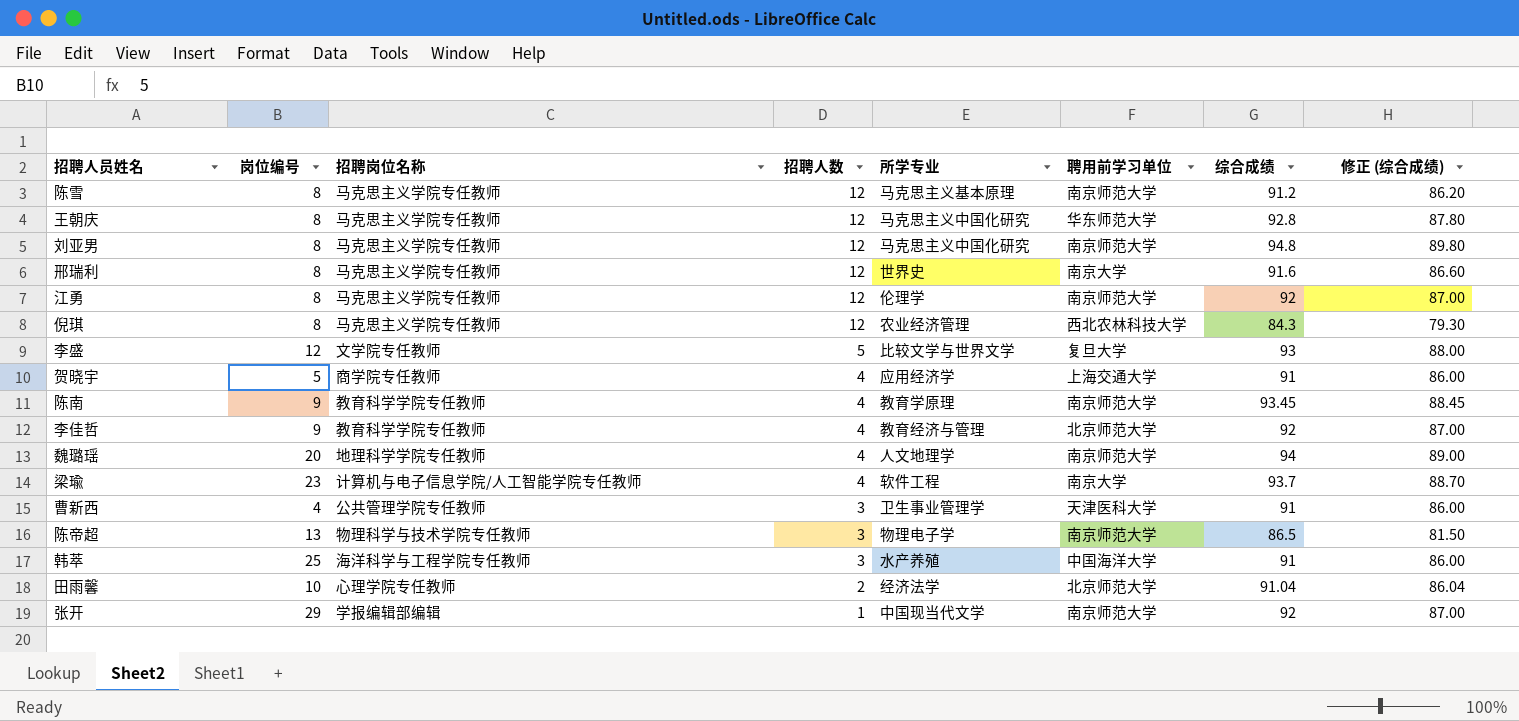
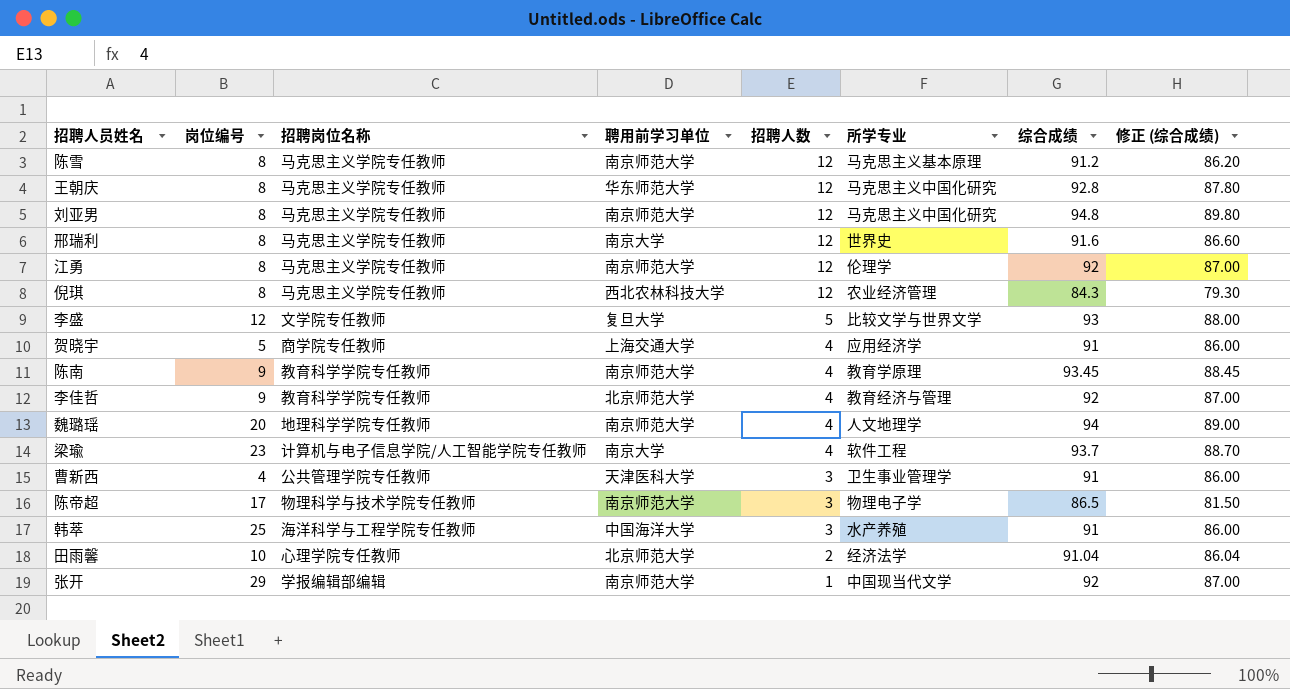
column 聘用前学习单位 | position: 6 -> 4
陈帝超 | 岗位编号: 13 -> 17

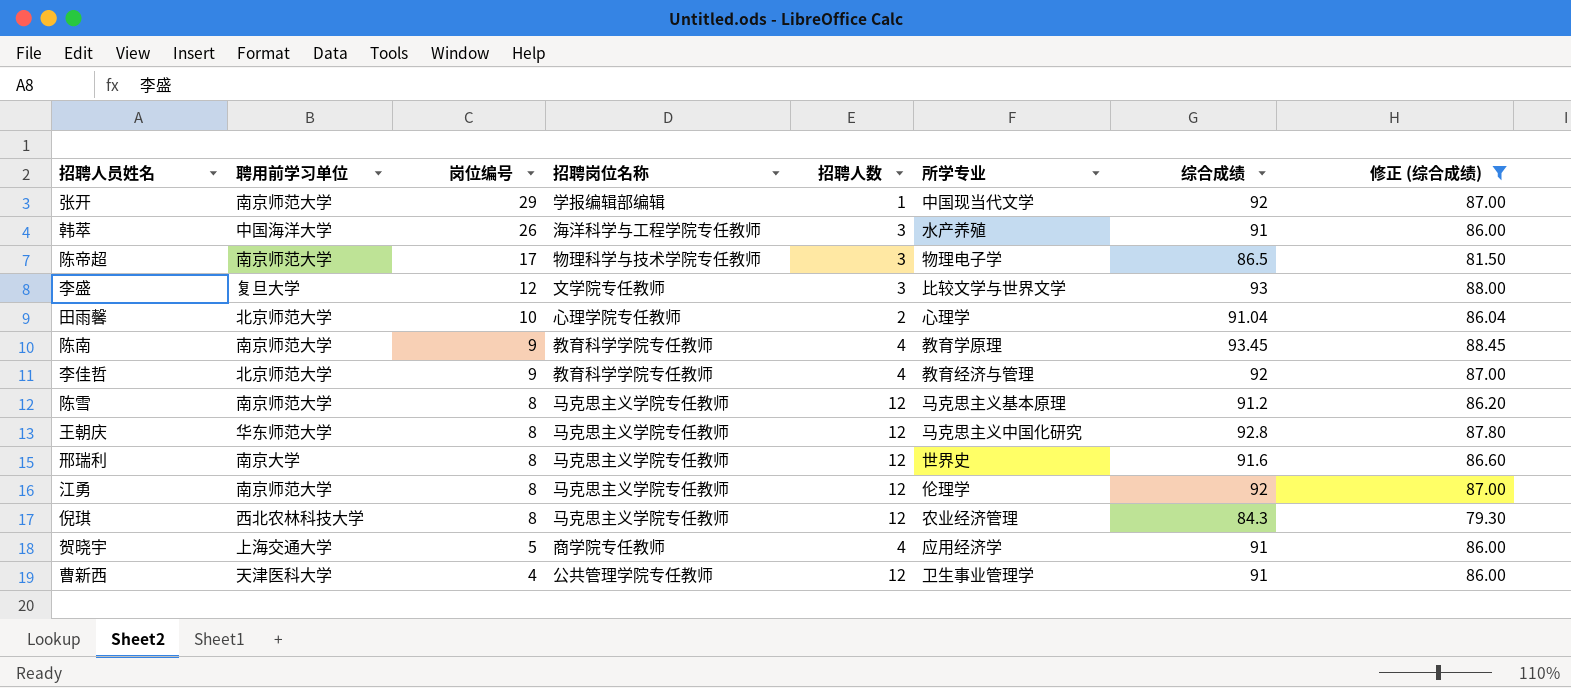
filter: none -> 修正 (综合成绩) <= 88.45
row order: 招聘人数 descending -> 岗位编号 descending
column 聘用前学习单位 | position: 4 -> 2
韩萃 | 岗位编号: 25 -> 26
李盛 | 招聘人数: 5 -> 3
田雨馨 | 所学专业: 经济法学 -> 心理学
曹新西 | 招聘人数: 3 -> 12

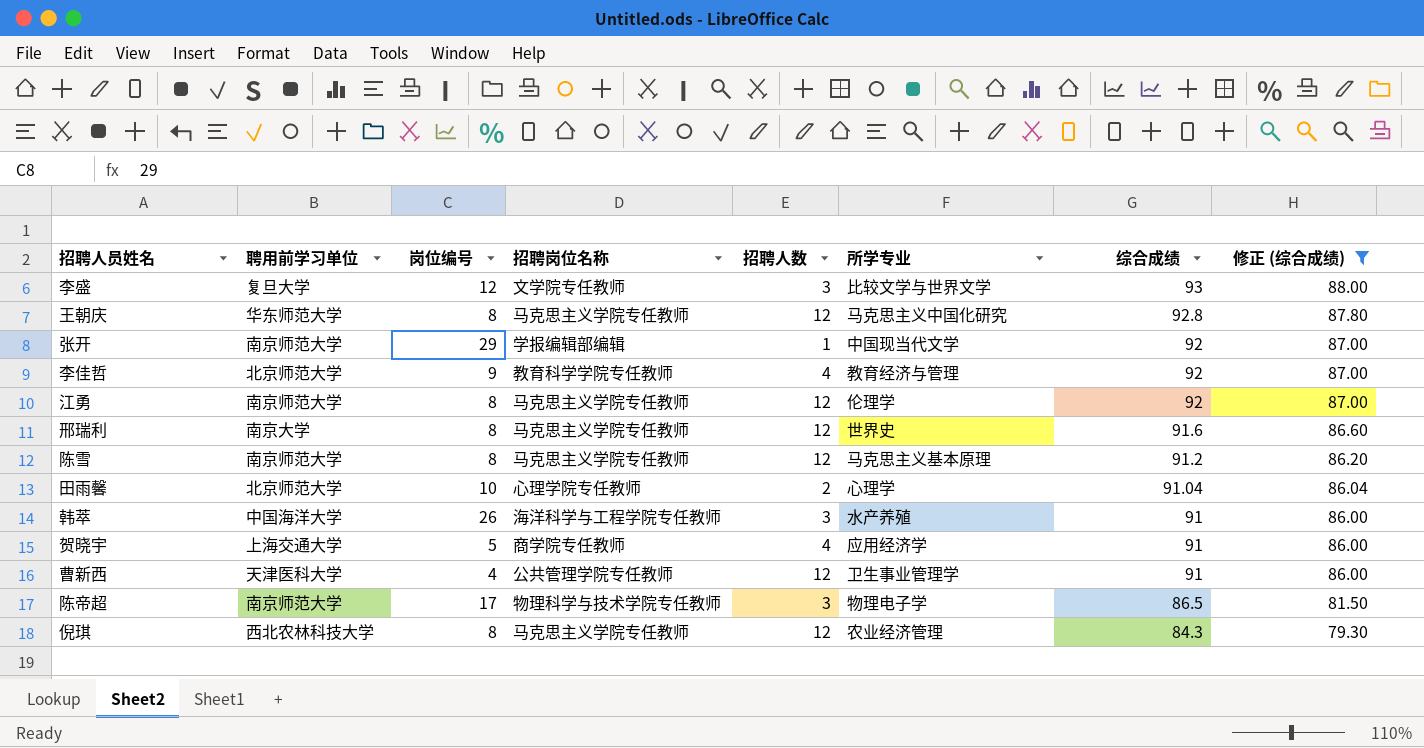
row order: 岗位编号 descending -> 综合成绩 descending
row 陈南: 南京师范大学 | 9 | 教育科学学院专任教师 | 4 | 教育学原理 | 93.45 | 88.45 -> none

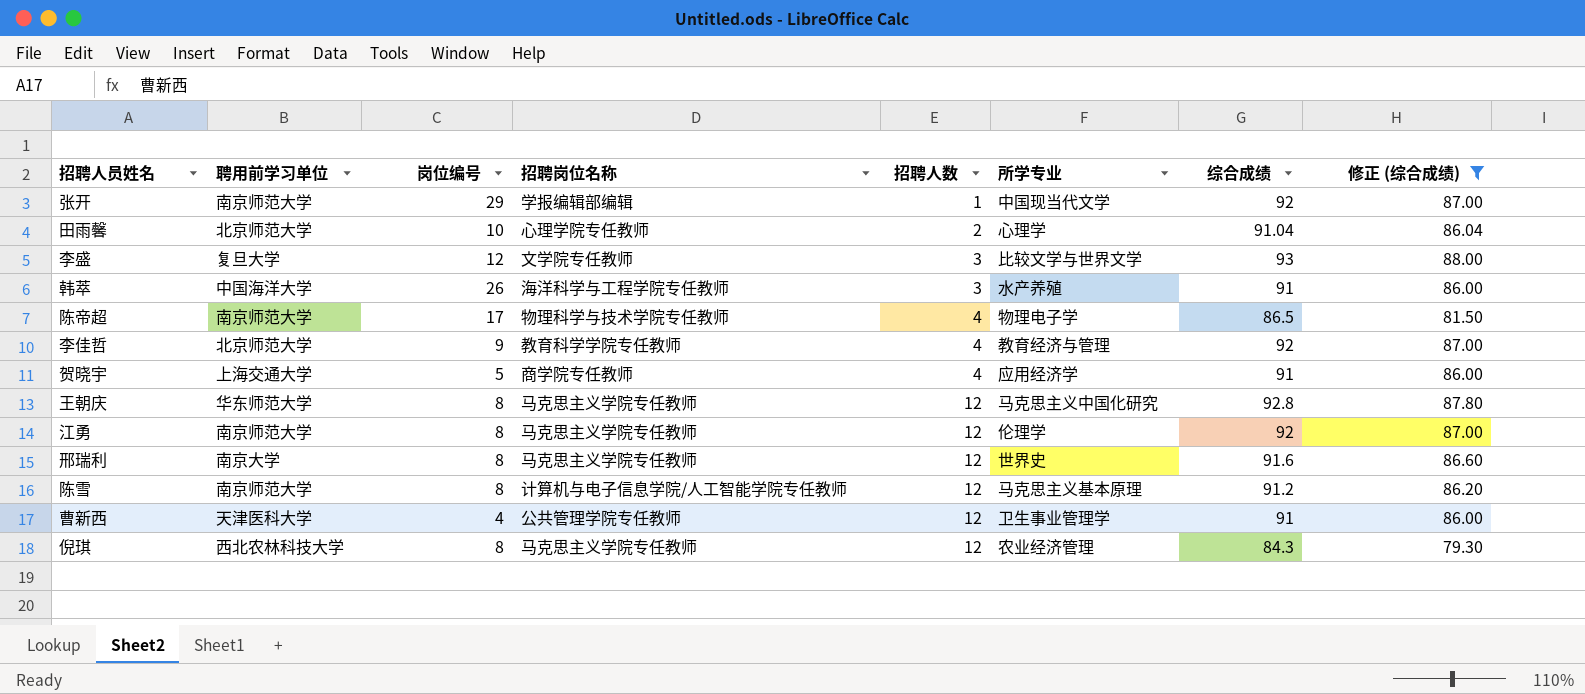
row order: 综合成绩 descending -> 招聘人数 ascending
陈帝超 | 招聘人数: 3 -> 4
陈雪 | 招聘岗位名称: 马克思主义学院专任教师 -> 计算机与电子信息学院/人工智能学院专任教师

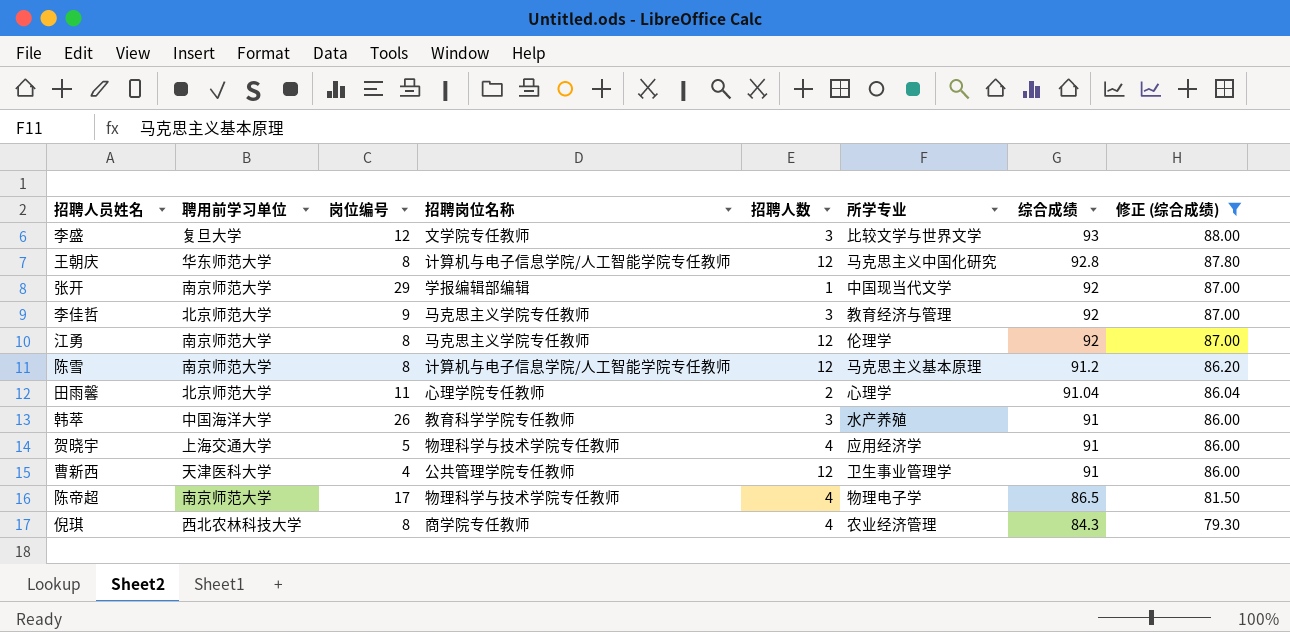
row order: 招聘人数 ascending -> 综合成绩 descending
row 邢瑞利: 南京大学 | 8 | 马克思主义学院专任教师 | 12 | 世界史 | 91.6 | 86.60 -> none
王朝庆 | 招聘岗位名称: 马克思主义学院专任教师 -> 计算机与电子信息学院/人工智能学院专任教师
李佳哲 | 招聘岗位名称: 教育科学学院专任教师 -> 马克思主义学院专任教师
李佳哲 | 招聘人数: 4 -> 3
田雨馨 | 岗位编号: 10 -> 11
韩萃 | 招聘岗位名称: 海洋科学与工程学院专任教师 -> 教育科学学院专任教师
贺晓宇 | 招聘岗位名称: 商学院专任教师 -> 物理科学与技术学院专任教师
倪琪 | 招聘岗位名称: 马克思主义学院专任教师 -> 商学院专任教师
倪琪 | 招聘人数: 12 -> 4

